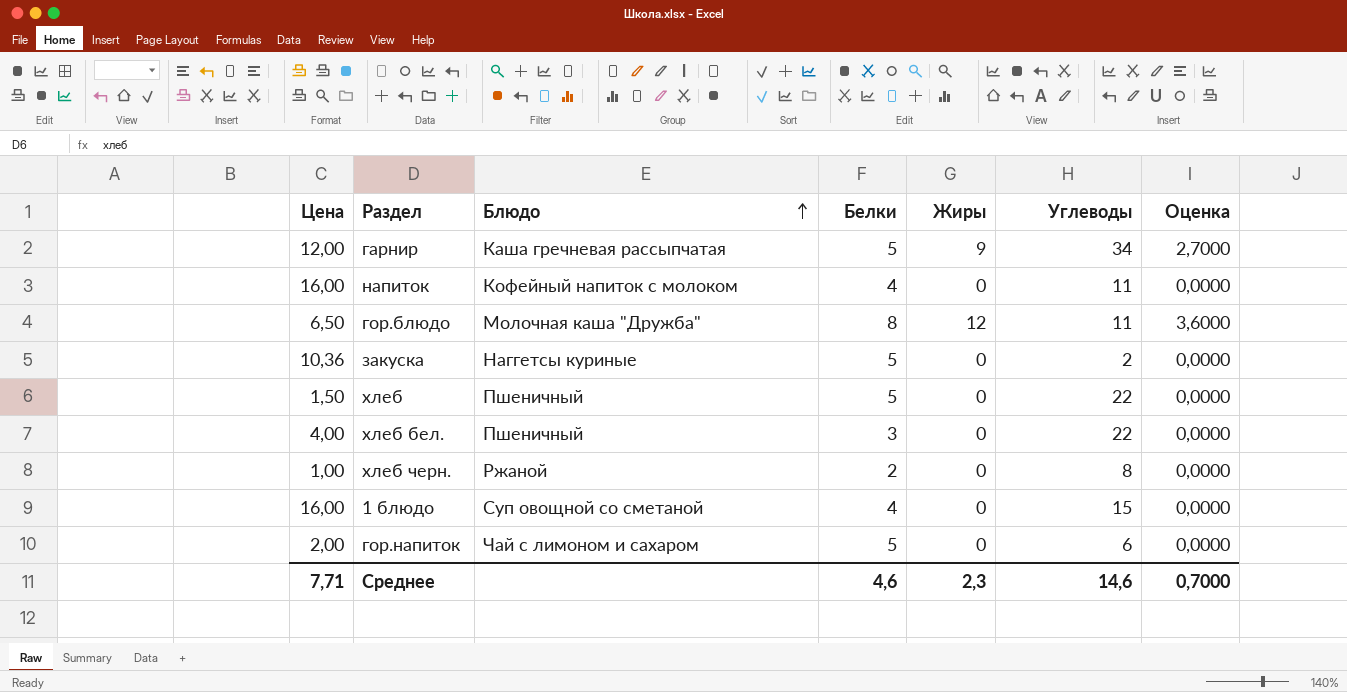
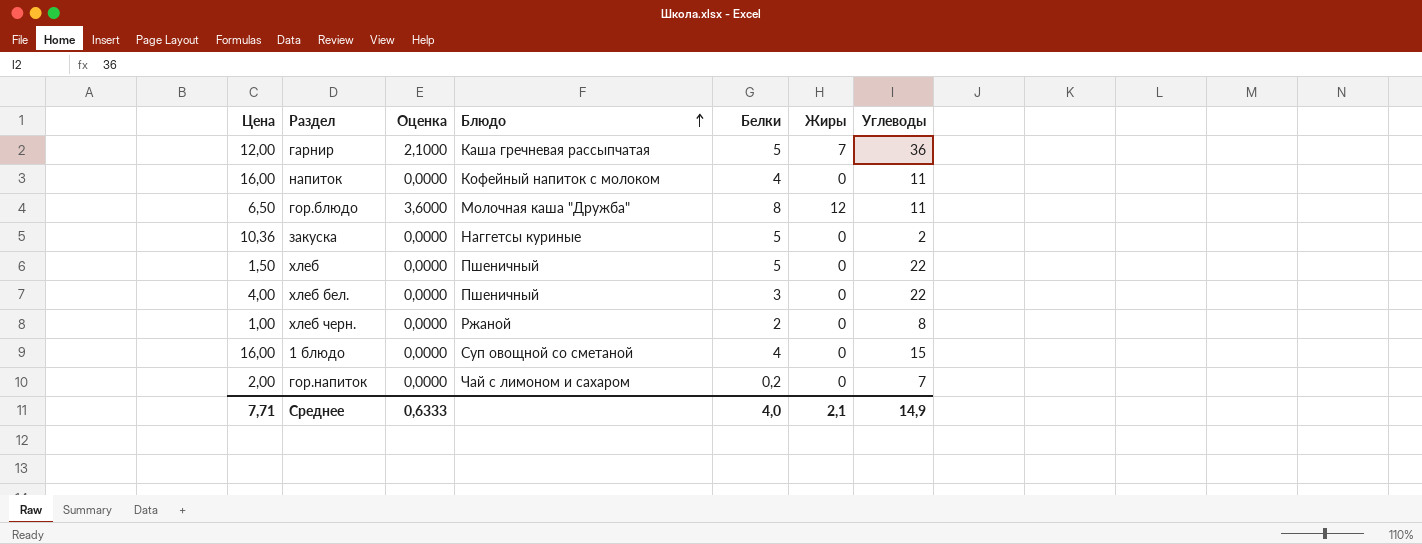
column Оценка | position: 7 -> 3
гарнир | Оценка: 2,7000 -> 2,1000
гарнир | Жиры: 9 -> 7
гарнир | Углеводы: 34 -> 36
гор.напиток | Белки: 5 -> 0,2
гор.напиток | Углеводы: 6 -> 7
Среднее | Оценка: 0,7000 -> 0,6333
Среднее | Белки: 4,6 -> 4,0
Среднее | Жиры: 2,3 -> 2,1
Среднее | Углеводы: 14,6 -> 14,9

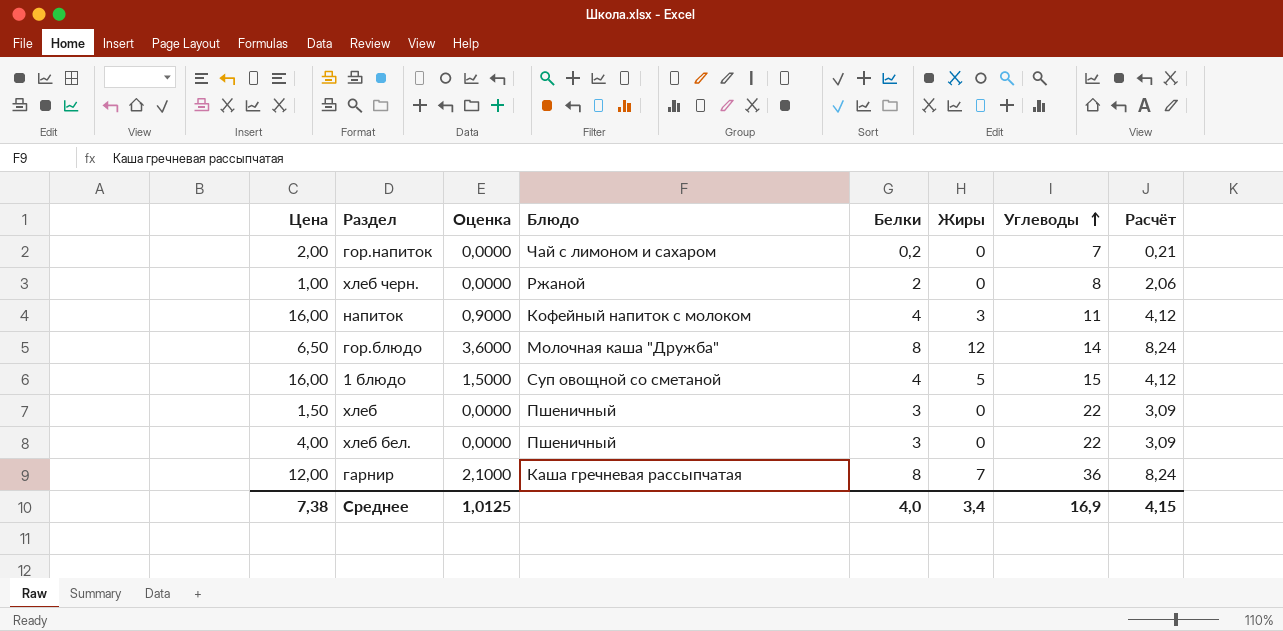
row order: Блюдо ascending -> Углеводы ascending
column Расчёт | formula: none -> [Белки] * 1,03
row закуска: 10,36 | 0,0000 | Наггетсы куриные | 5 | 0 | 2 -> none
напиток | Оценка: 0,0000 -> 0,9000
напиток | Жиры: 0 -> 3
гор.блюдо | Углеводы: 11 -> 14
1 блюдо | Оценка: 0,0000 -> 1,5000
1 блюдо | Жиры: 0 -> 5
хлеб | Белки: 5 -> 3
гарнир | Белки: 5 -> 8
Среднее | Цена: 7,71 -> 7,38
Среднее | Оценка: 0,6333 -> 1,0125
Среднее | Жиры: 2,1 -> 3,4
Среднее | Углеводы: 14,9 -> 16,9

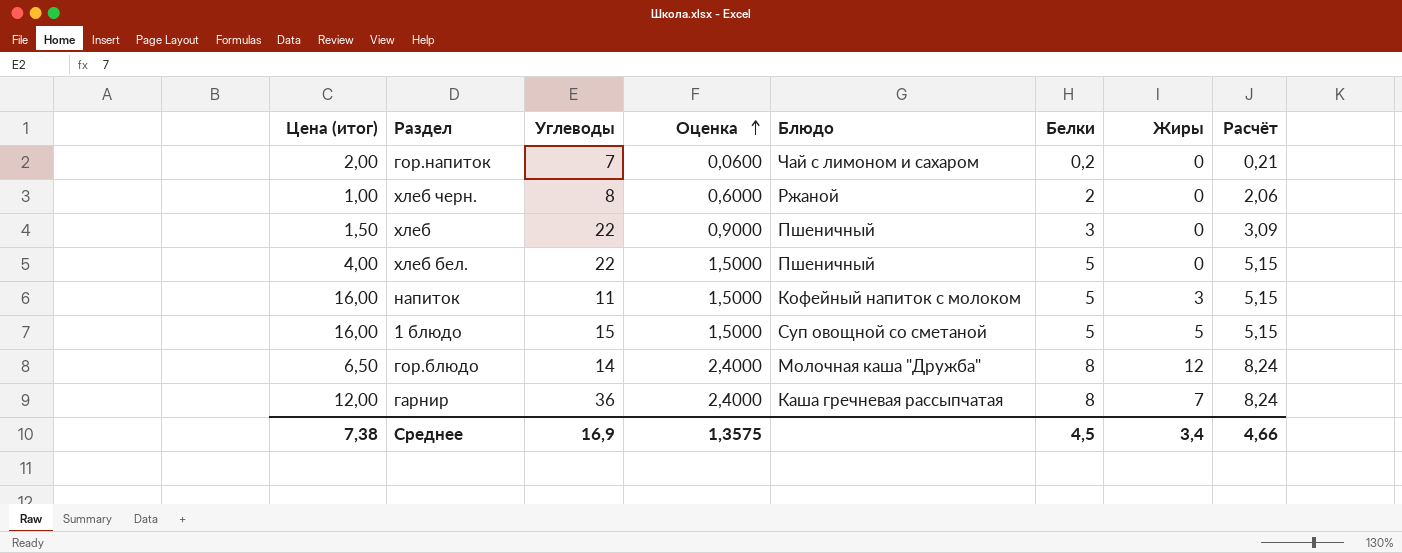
row order: Углеводы ascending -> Оценка ascending
column name: Цена -> Цена (итог)
column Углеводы | position: 7 -> 3
column Оценка | formula: [Жиры] * 0,3 -> [Белки] * 0,3
хлеб бел. | Белки: 3 -> 5
хлеб бел. | Расчёт: 3,09 -> 5,15
напиток | Белки: 4 -> 5
напиток | Расчёт: 4,12 -> 5,15
1 блюдо | Белки: 4 -> 5
1 блюдо | Расчёт: 4,12 -> 5,15
Среднее | Оценка: 1,0125 -> 1,3575
Среднее | Белки: 4,0 -> 4,5
Среднее | Расчёт: 4,15 -> 4,66

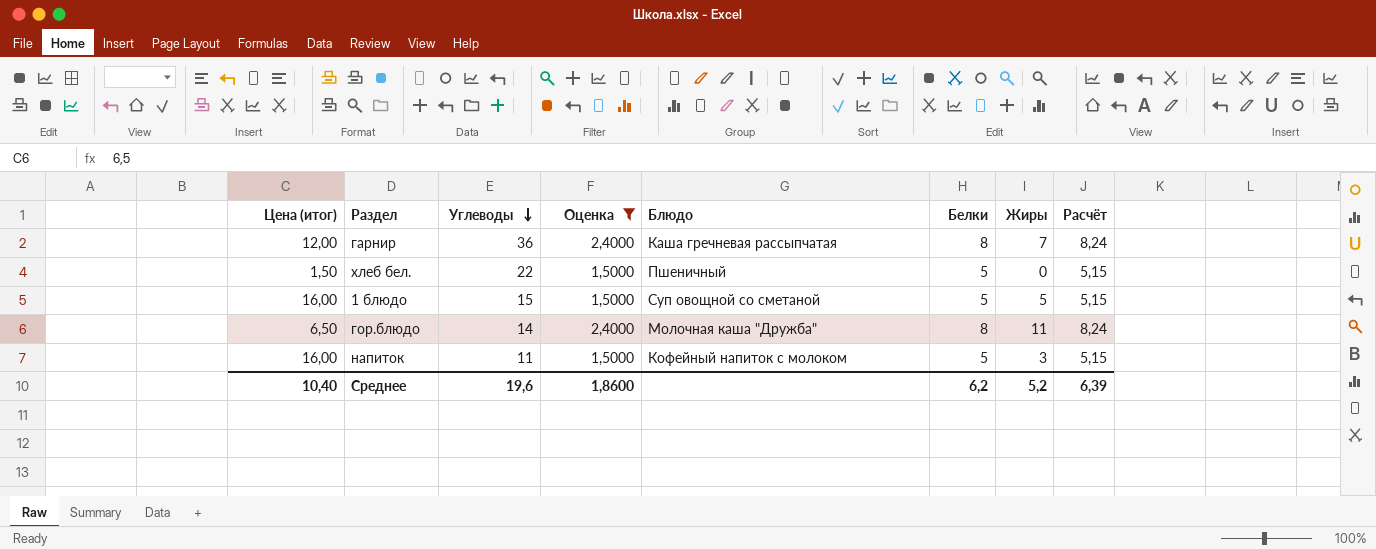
filter: none -> Оценка >= 1,5000
row order: Оценка ascending -> Углеводы descending
хлеб бел. | Цена (итог): 4,00 -> 1,50
гор.блюдо | Жиры: 12 -> 11
Среднее | Цена (итог): 7,38 -> 10,40
Среднее | Углеводы: 16,9 -> 19,6
Среднее | Оценка: 1,3575 -> 1,8600
Среднее | Белки: 4,5 -> 6,2
Среднее | Жиры: 3,4 -> 5,2
Среднее | Расчёт: 4,66 -> 6,39

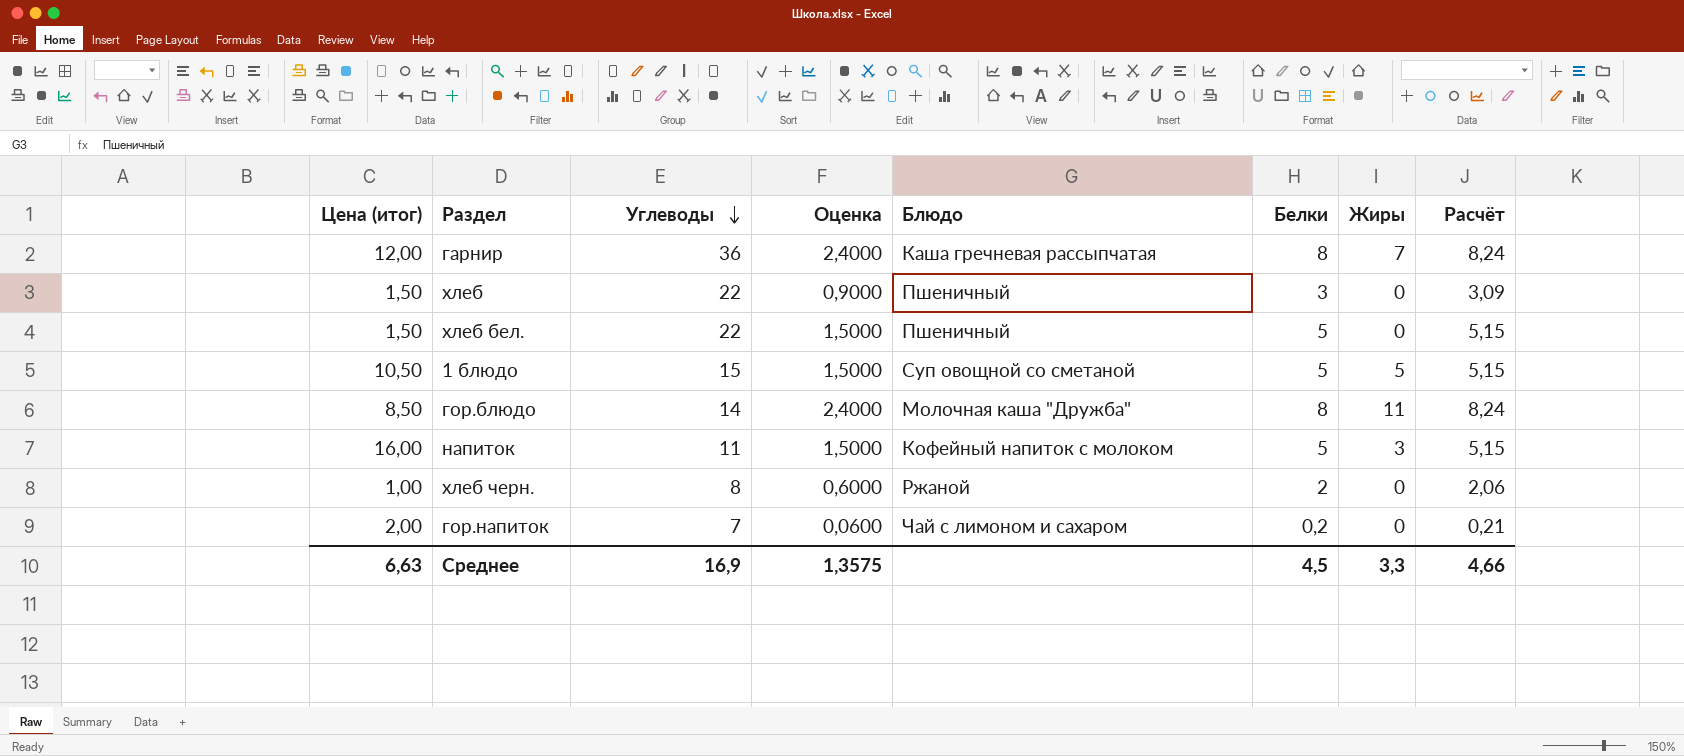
filter: Оценка >= 1,5000 -> none
1 блюдо | Цена (итог): 16,00 -> 10,50
гор.блюдо | Цена (итог): 6,50 -> 8,50
Среднее | Цена (итог): 10,40 -> 6,63
Среднее | Углеводы: 19,6 -> 16,9
Среднее | Оценка: 1,8600 -> 1,3575
Среднее | Белки: 6,2 -> 4,5
Среднее | Жиры: 5,2 -> 3,3
Среднее | Расчёт: 6,39 -> 4,66

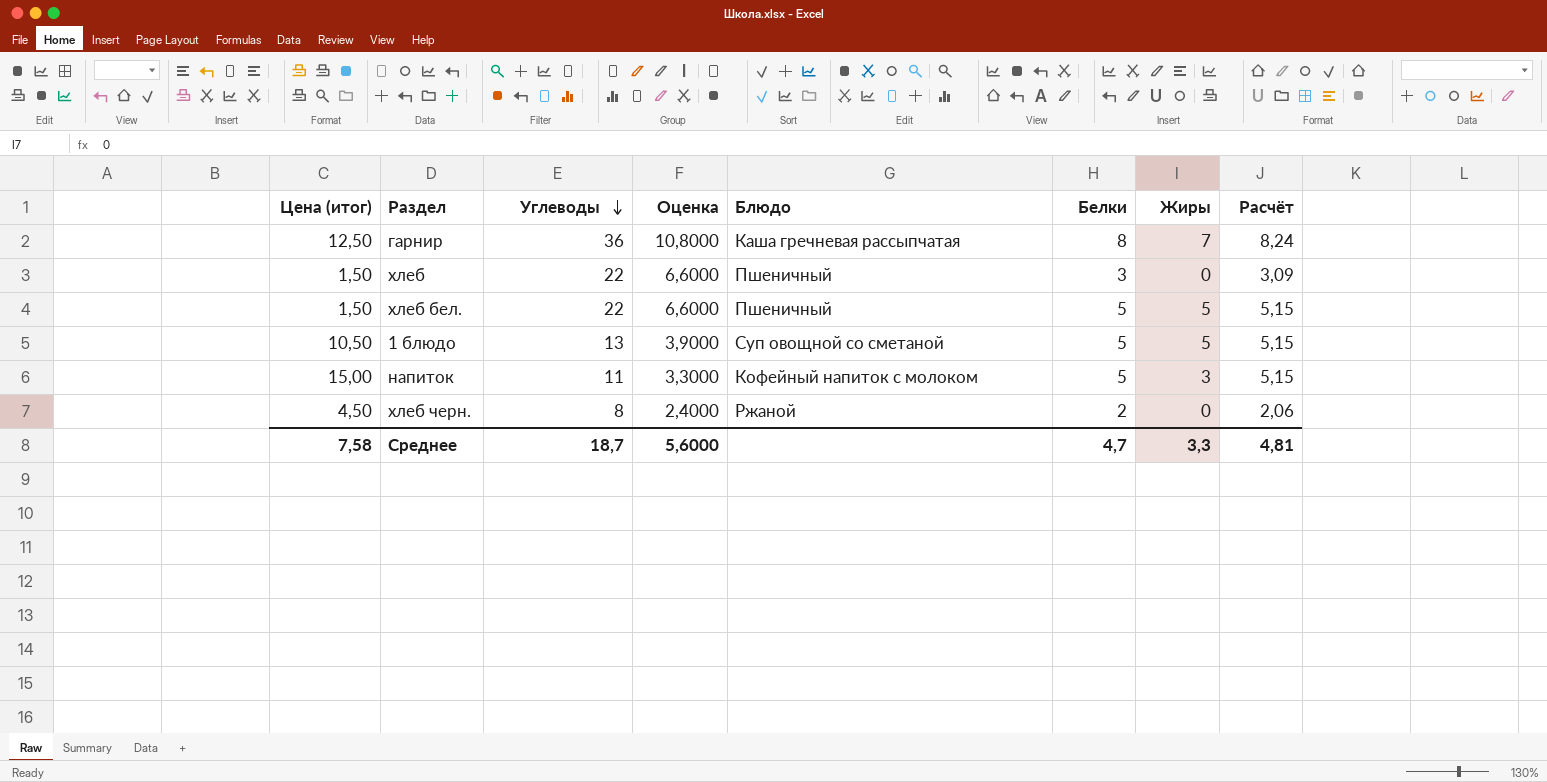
column Оценка | formula: [Белки] * 0,3 -> [Углеводы] * 0,3
row гор.блюдо: 8,50 | 14 | 2,4000 | Молочная каша "Дружба" | 8 | 11 | 8,24 -> none
row гор.напиток: 2,00 | 7 | 0,0600 | Чай с лимоном и сахаром | 0,2 | 0 | 0,21 -> none
гарнир | Цена (итог): 12,00 -> 12,50
хлеб бел. | Жиры: 0 -> 5
1 блюдо | Углеводы: 15 -> 13
напиток | Цена (итог): 16,00 -> 15,00
хлеб черн. | Цена (итог): 1,00 -> 4,50
Среднее | Цена (итог): 6,63 -> 7,58
Среднее | Углеводы: 16,9 -> 18,7
Среднее | Оценка: 1,3575 -> 5,6000
Среднее | Белки: 4,5 -> 4,7
Среднее | Расчёт: 4,66 -> 4,81

